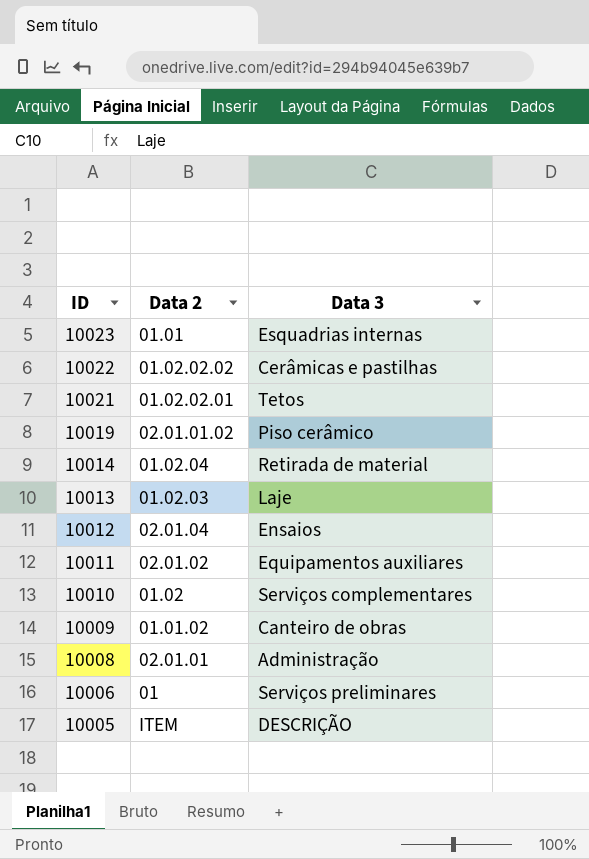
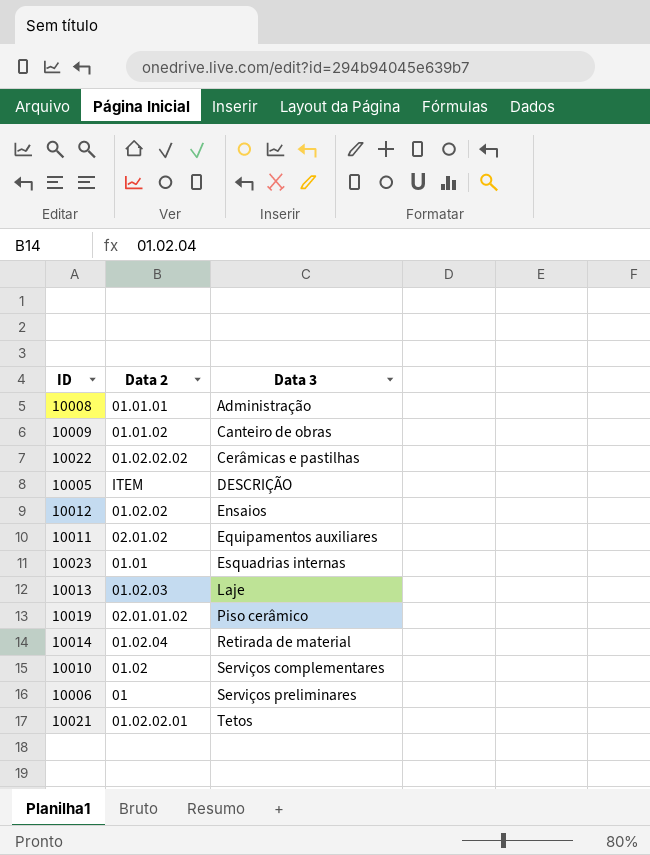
row order: ID descending -> Data 3 ascending
10008 | Data 2: 02.01.01 -> 01.01.01
10012 | Data 2: 02.01.04 -> 01.02.02

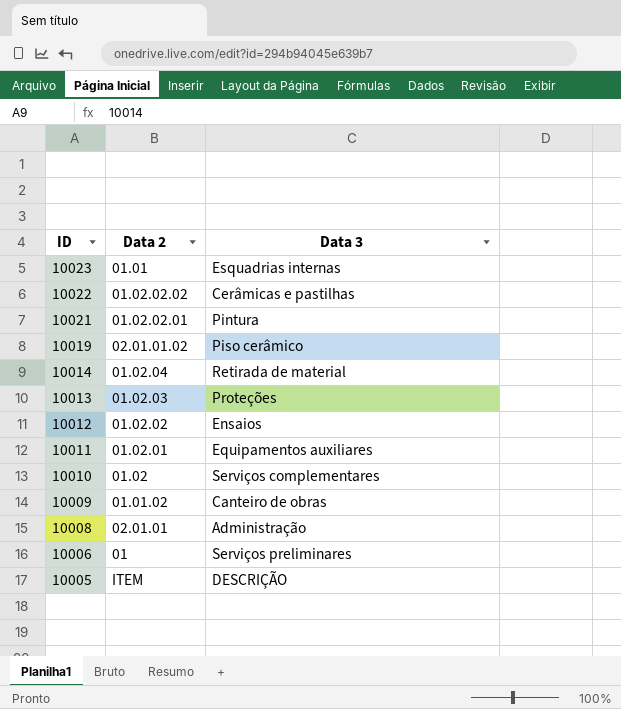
row order: Data 3 ascending -> ID descending
10021 | Data 3: Tetos -> Pintura
10013 | Data 3: Laje -> Proteções
10011 | Data 2: 02.01.02 -> 01.02.01
10008 | Data 2: 01.01.01 -> 02.01.01

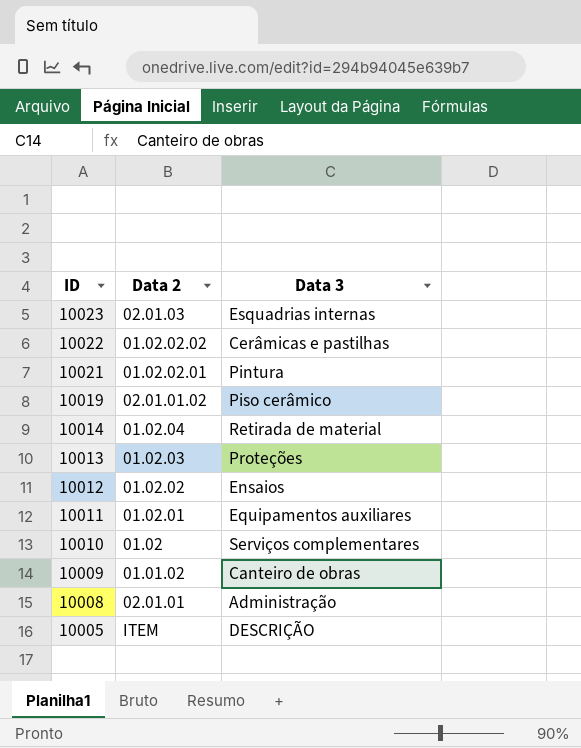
row 10006: 01 | Serviços preliminares -> none
10023 | Data 2: 01.01 -> 02.01.03

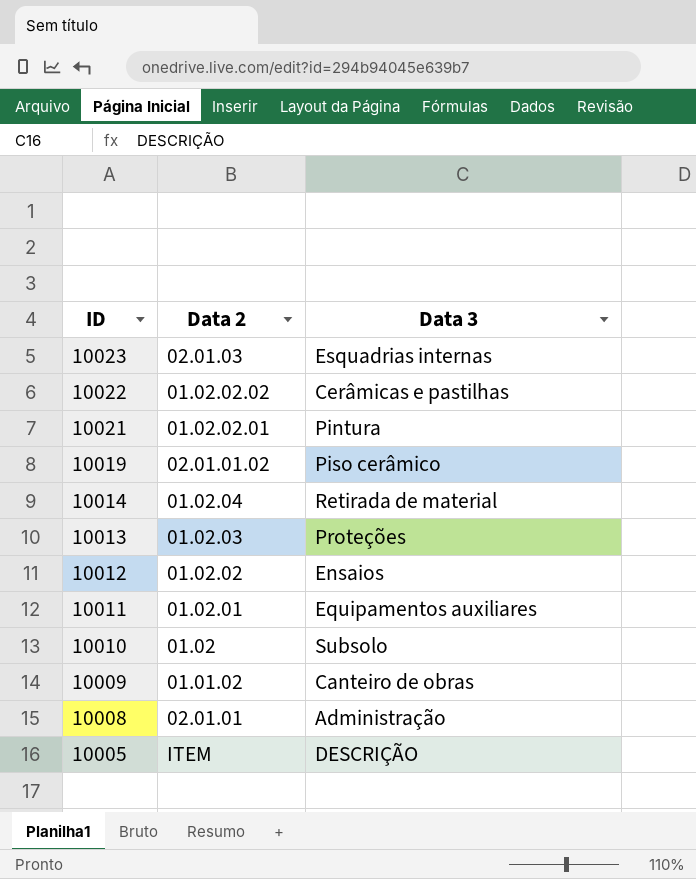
10010 | Data 3: Serviços complementares -> Subsolo

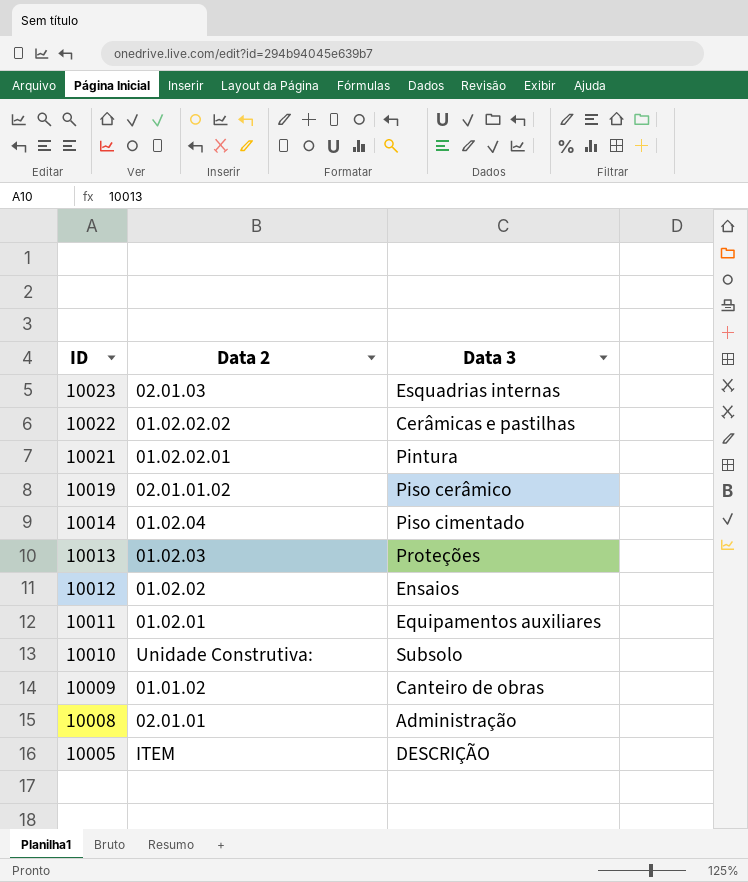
10014 | Data 3: Retirada de material -> Piso cimentado
10010 | Data 2: 01.02 -> Unidade Construtiva:

